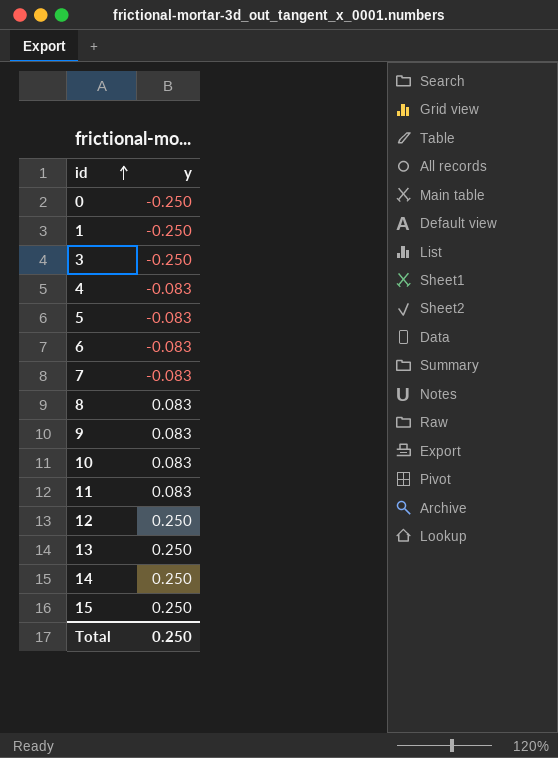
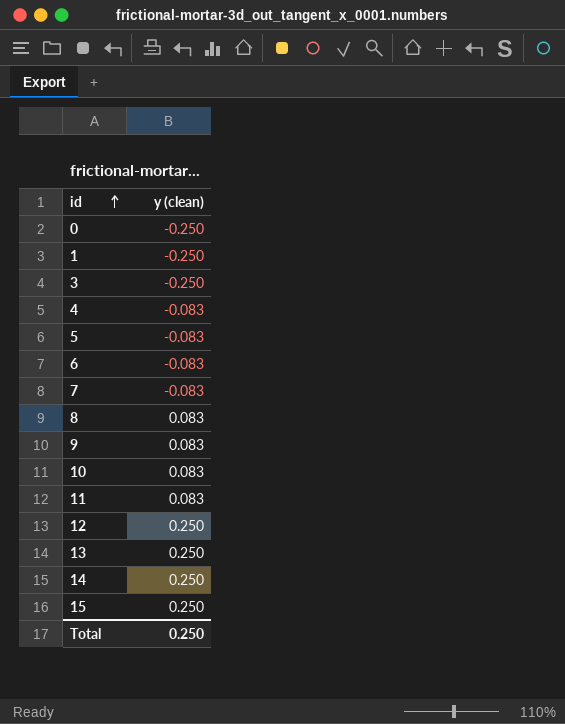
column name: y -> y (clean)

